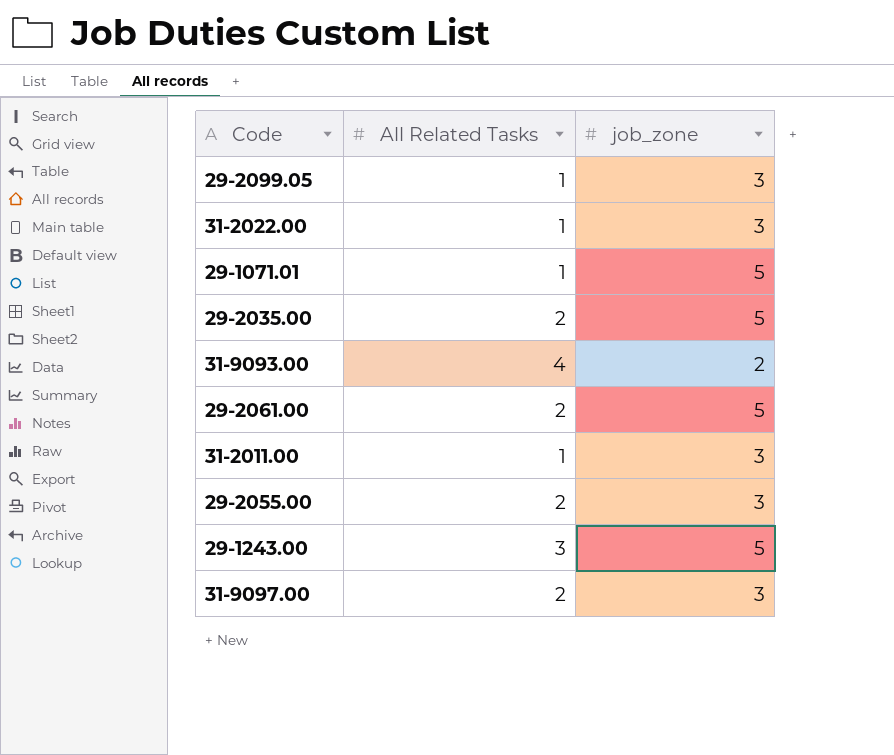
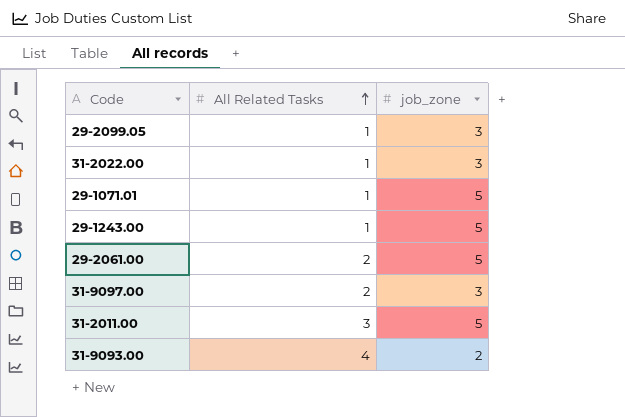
row order: none -> All Related Tasks ascending
row 29-2035.00: 2 | 5 -> none
row 29-2055.00: 2 | 3 -> none
29-1243.00 | All Related Tasks: 3 -> 1
31-2011.00 | All Related Tasks: 1 -> 3
31-2011.00 | job_zone: 3 -> 5

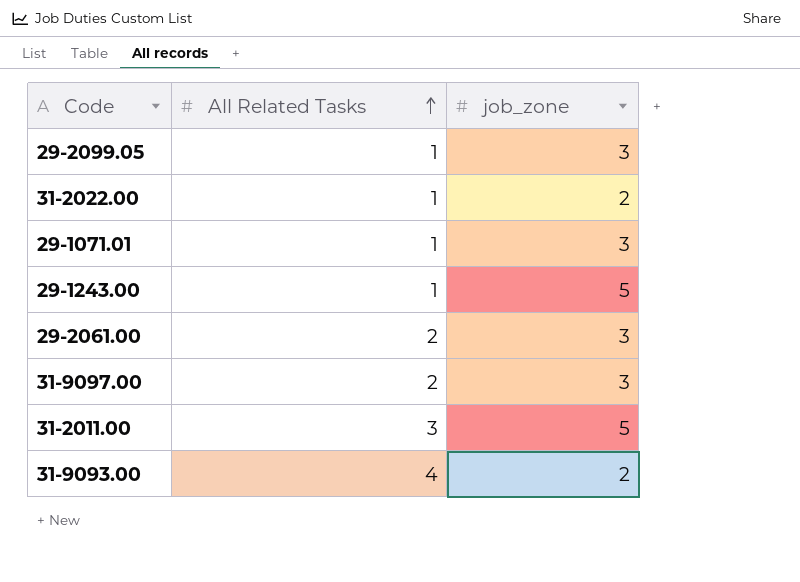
31-2022.00 | job_zone: 3 -> 2
29-1071.01 | job_zone: 5 -> 3
29-2061.00 | job_zone: 5 -> 3

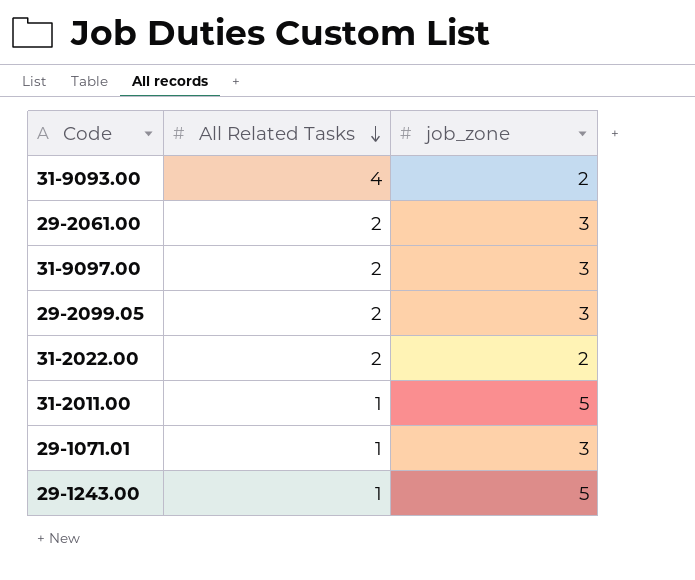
row order: All Related Tasks ascending -> All Related Tasks descending
29-2099.05 | All Related Tasks: 1 -> 2
31-2022.00 | All Related Tasks: 1 -> 2
31-2011.00 | All Related Tasks: 3 -> 1

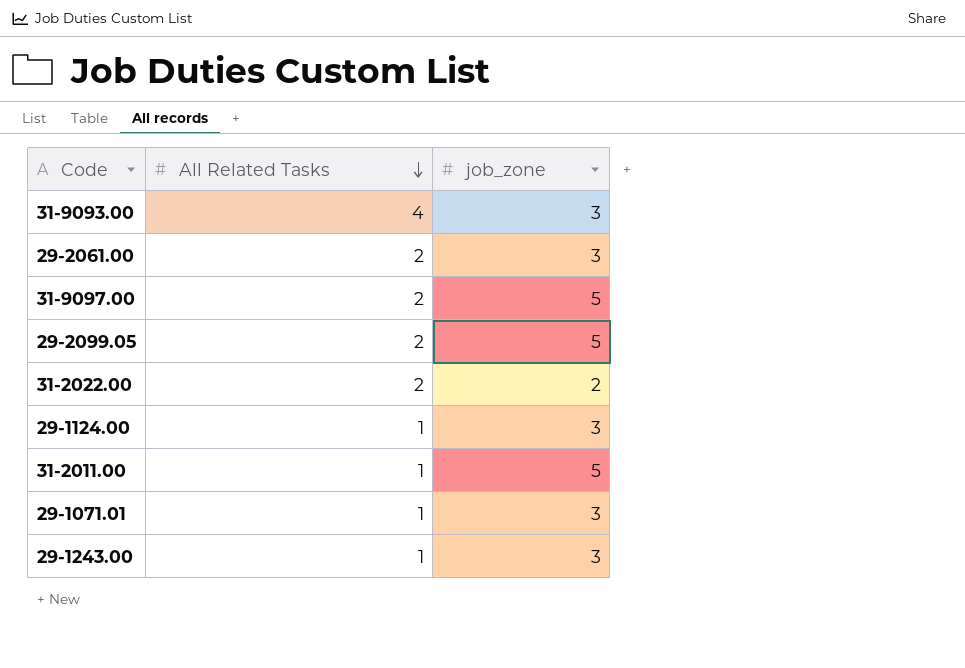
31-9093.00 | job_zone: 2 -> 3
31-9097.00 | job_zone: 3 -> 5
29-2099.05 | job_zone: 3 -> 5
row 29-1124.00: none -> 1 | 3
29-1243.00 | job_zone: 5 -> 3

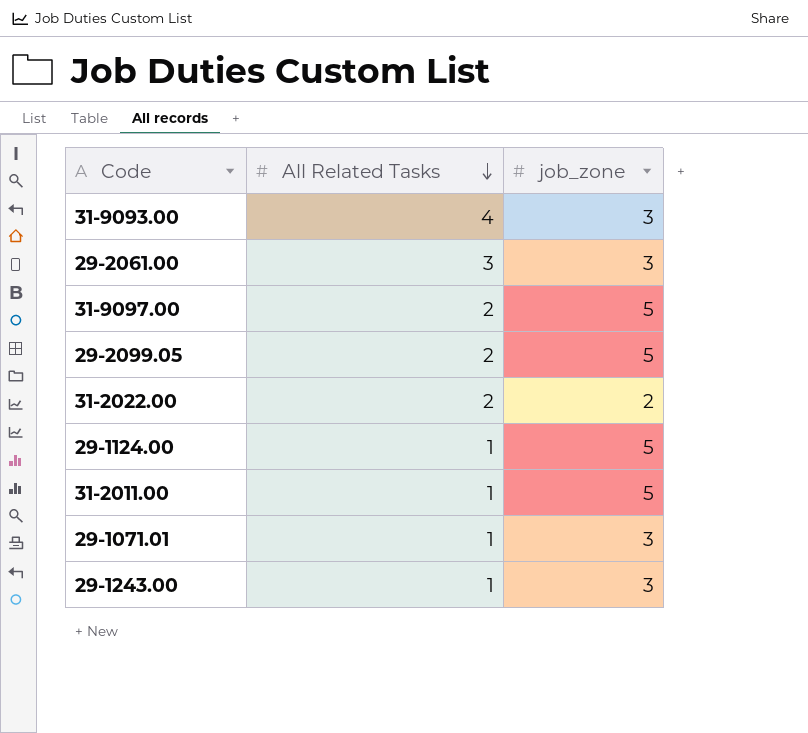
29-2061.00 | All Related Tasks: 2 -> 3
29-1124.00 | job_zone: 3 -> 5

